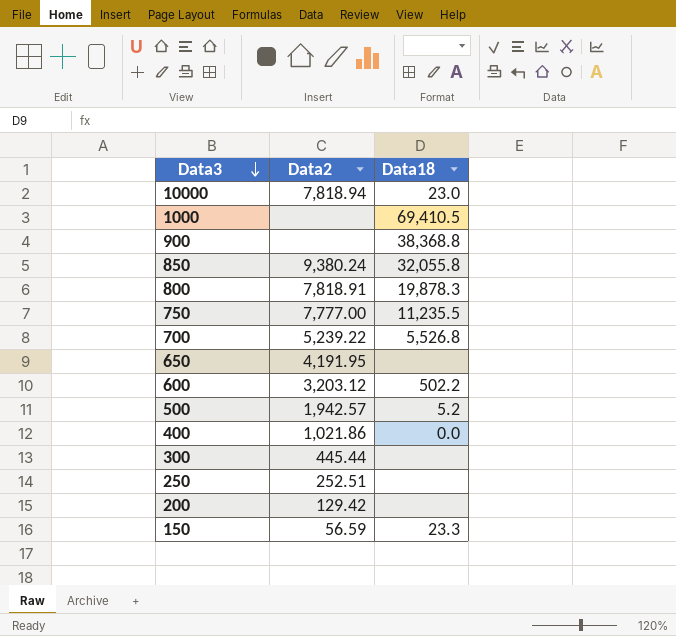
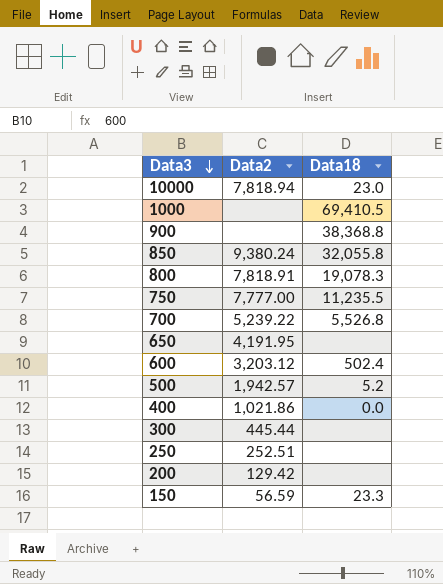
800 | Data18: 19,878.3 -> 19,078.3
600 | Data18: 502.2 -> 502.4

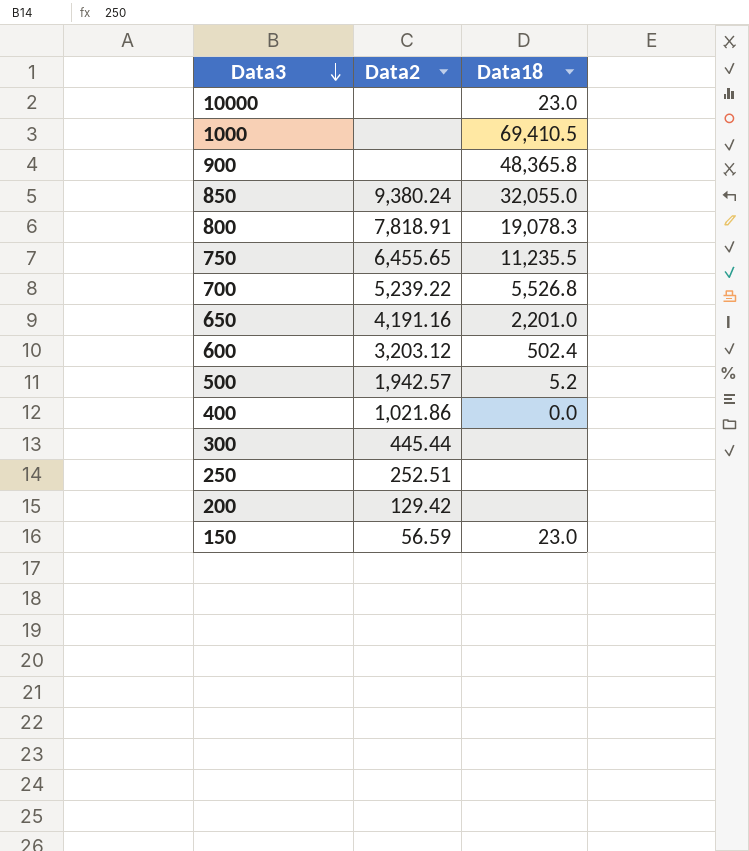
10000 | Data2: 7,818.94 -> none
900 | Data18: 38,368.8 -> 48,365.8
850 | Data18: 32,055.8 -> 32,055.0
750 | Data2: 7,777.00 -> 6,455.65
650 | Data2: 4,191.95 -> 4,191.16
650 | Data18: none -> 2,201.0
150 | Data18: 23.3 -> 23.0

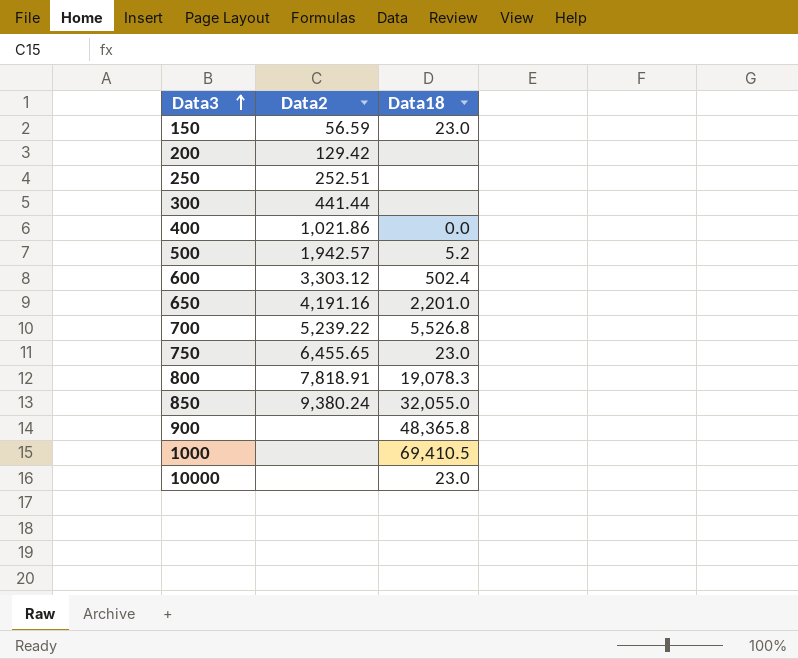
row order: Data3 descending -> Data3 ascending
300 | Data2: 445.44 -> 441.44
600 | Data2: 3,203.12 -> 3,303.12
750 | Data18: 11,235.5 -> 23.0

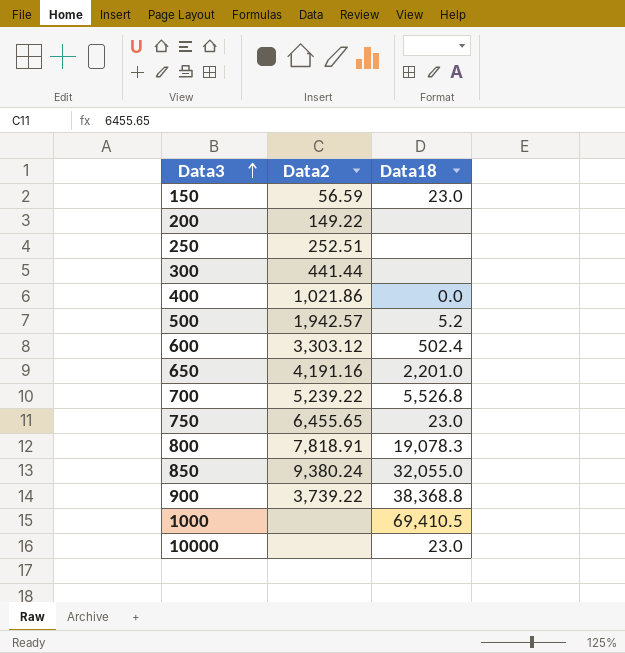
200 | Data2: 129.42 -> 149.22
900 | Data2: none -> 3,739.22
900 | Data18: 48,365.8 -> 38,368.8

